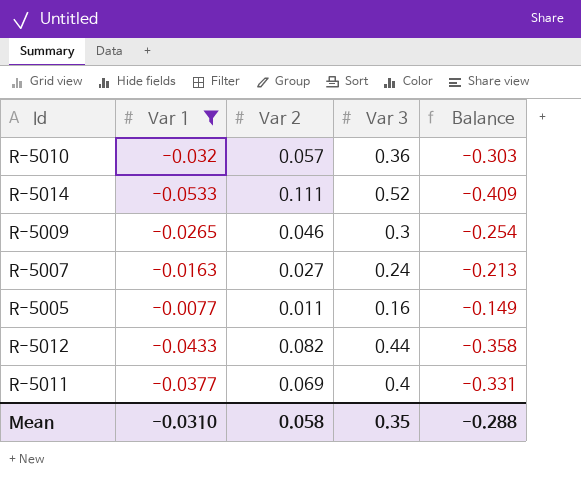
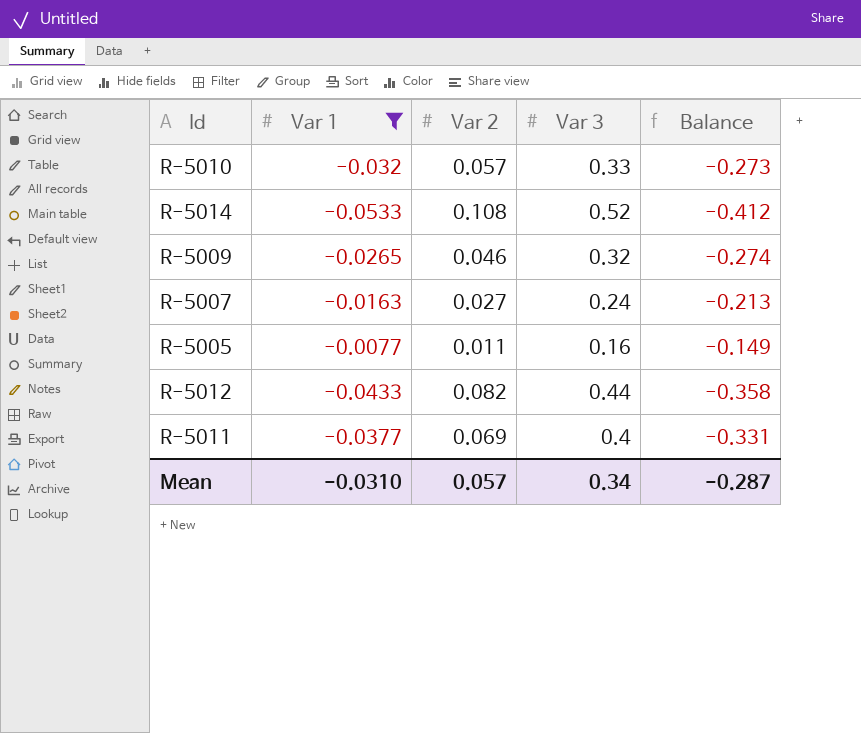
R-5010 | Var 3: 0.36 -> 0.33
R-5010 | Balance: -0.303 -> -0.273
R-5014 | Var 2: 0.111 -> 0.108
R-5014 | Balance: -0.409 -> -0.412
R-5009 | Var 3: 0.3 -> 0.32
R-5009 | Balance: -0.254 -> -0.274
Mean | Var 2: 0.058 -> 0.057
Mean | Var 3: 0.35 -> 0.34
Mean | Balance: -0.288 -> -0.287

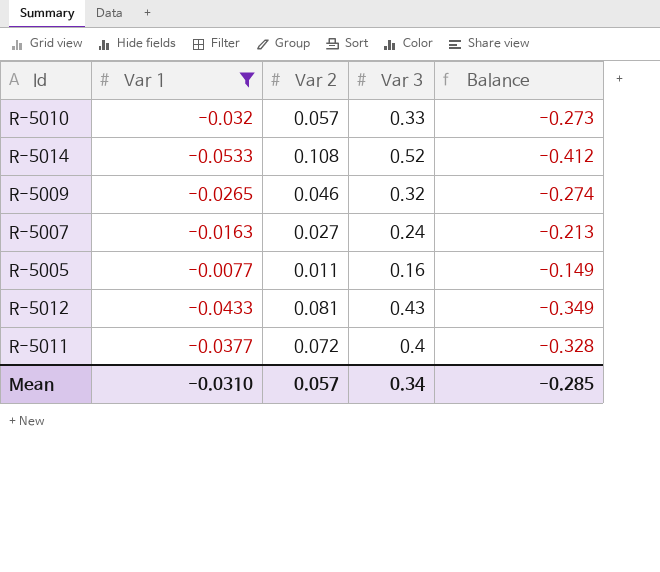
R-5012 | Var 2: 0.082 -> 0.081
R-5012 | Var 3: 0.44 -> 0.43
R-5012 | Balance: -0.358 -> -0.349
R-5011 | Var 2: 0.069 -> 0.072
R-5011 | Balance: -0.331 -> -0.328
Mean | Balance: -0.287 -> -0.285

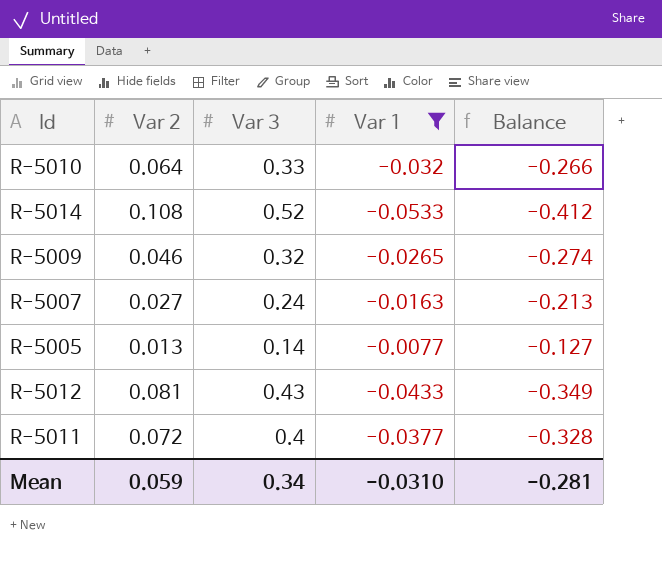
column Var 1 | position: 2 -> 4
R-5010 | Var 2: 0.057 -> 0.064
R-5010 | Balance: -0.273 -> -0.266
R-5005 | Var 2: 0.011 -> 0.013
R-5005 | Var 3: 0.16 -> 0.14
R-5005 | Balance: -0.149 -> -0.127
Mean | Var 2: 0.057 -> 0.059
Mean | Balance: -0.285 -> -0.281

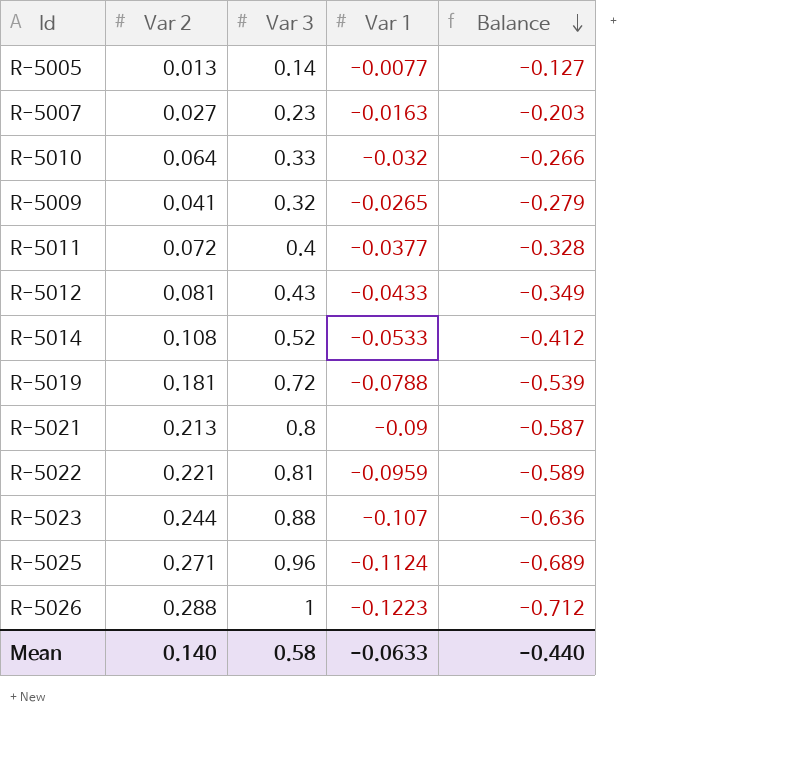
filter: Var 1 >= -0.0533 -> none
row order: none -> Balance descending
R-5007 | Var 3: 0.24 -> 0.23
R-5007 | Balance: -0.213 -> -0.203
R-5009 | Var 2: 0.046 -> 0.041
R-5009 | Balance: -0.274 -> -0.279
Mean | Var 2: 0.059 -> 0.140
Mean | Var 3: 0.34 -> 0.58
Mean | Var 1: -0.0310 -> -0.0633
Mean | Balance: -0.281 -> -0.440

